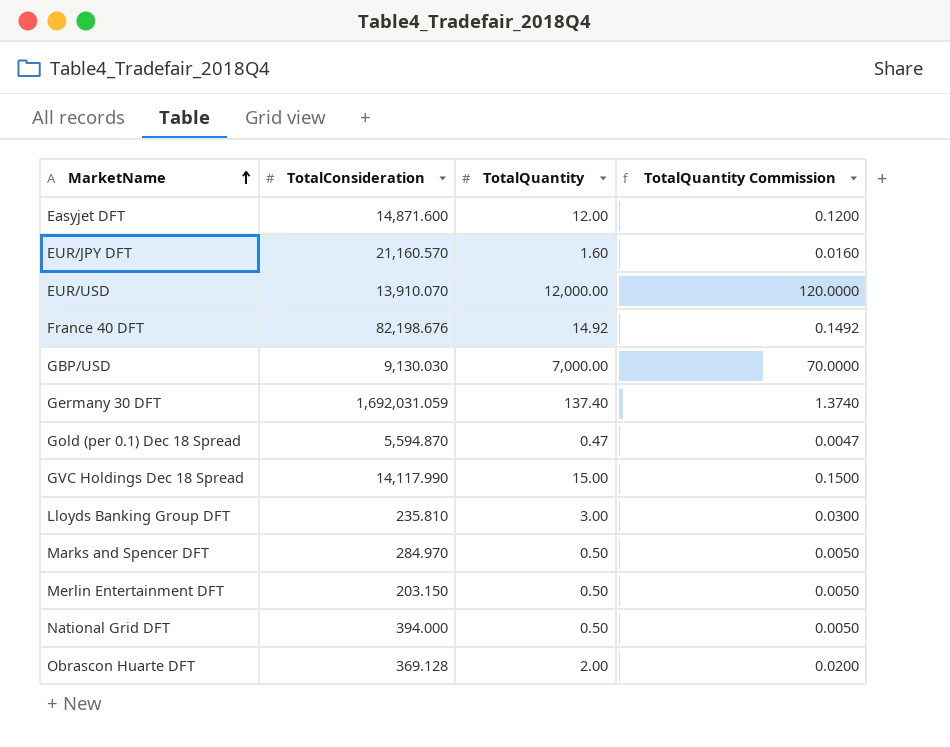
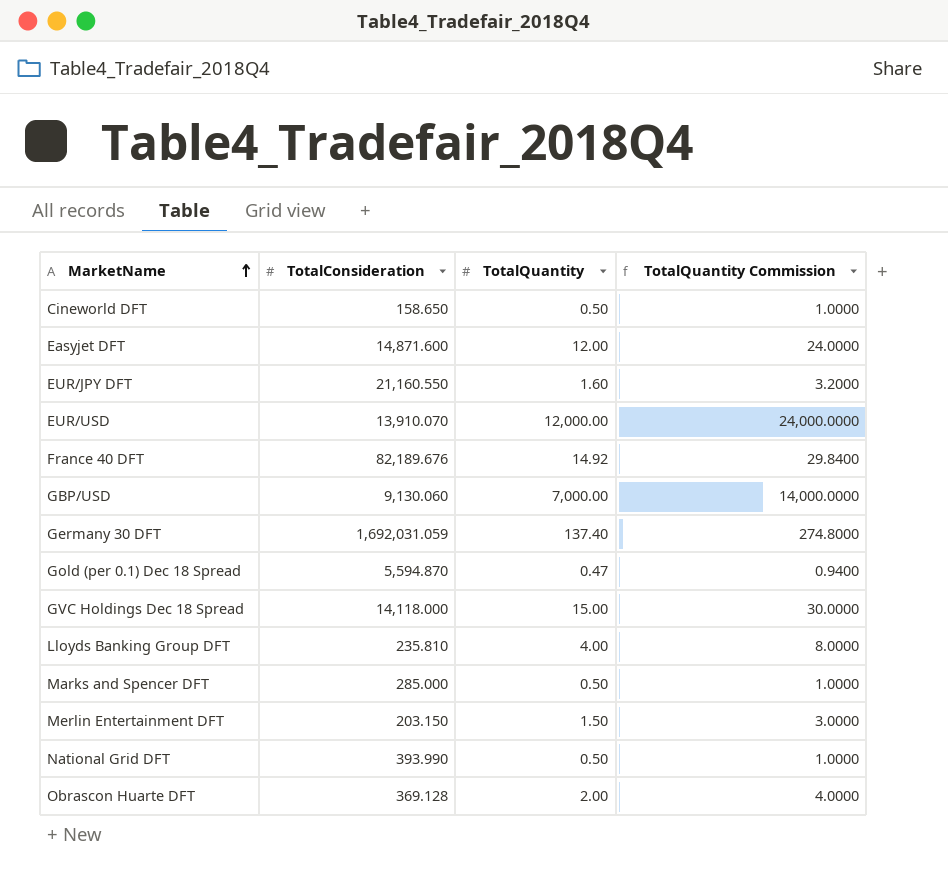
column TotalQuantity Commission | formula: [TotalQuantity] * 0.01 -> [TotalQuantity] * 2
row Cineworld DFT: none -> 158.650 | 0.50 | 1.0000
EUR/JPY DFT | TotalConsideration: 21,160.570 -> 21,160.550
France 40 DFT | TotalConsideration: 82,198.676 -> 82,189.676
GBP/USD | TotalConsideration: 9,130.030 -> 9,130.060
GVC Holdings Dec 18 Spread | TotalConsideration: 14,117.990 -> 14,118.000
Lloyds Banking Group DFT | TotalQuantity: 3.00 -> 4.00
Marks and Spencer DFT | TotalConsideration: 284.970 -> 285.000
Merlin Entertainment DFT | TotalQuantity: 0.50 -> 1.50
National Grid DFT | TotalConsideration: 394.000 -> 393.990

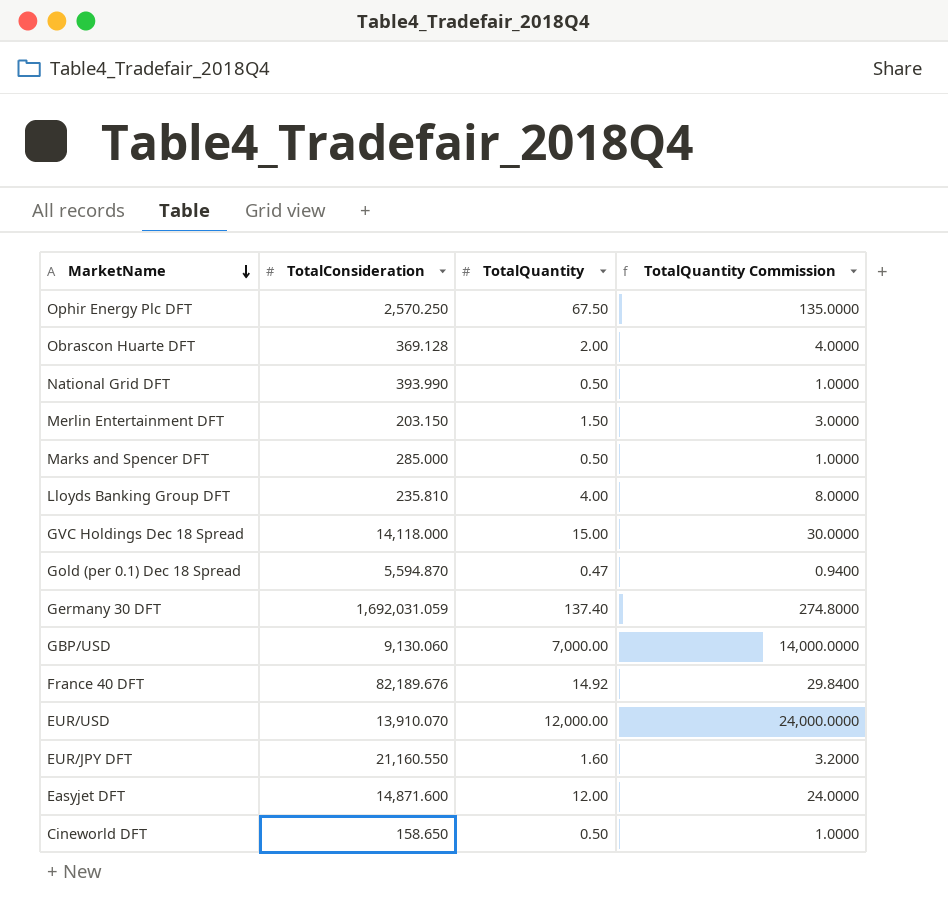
row order: MarketName ascending -> MarketName descending
row Ophir Energy Plc DFT: none -> 2,570.250 | 67.50 | 135.0000

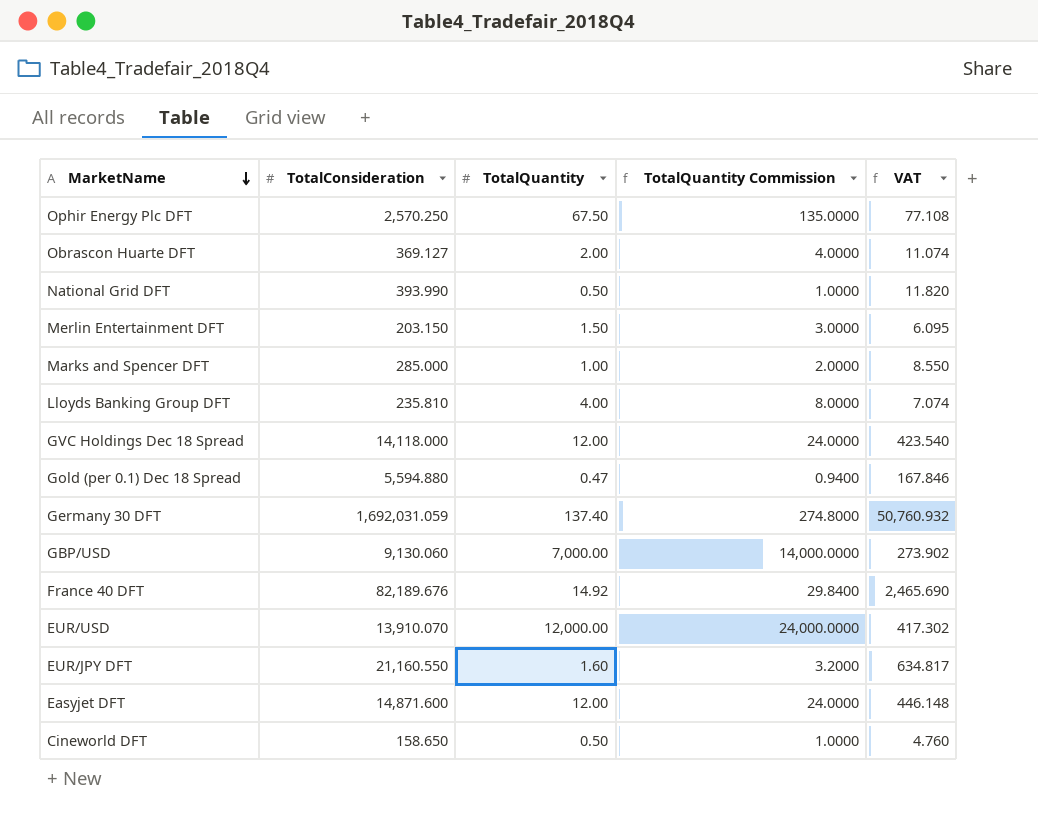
column VAT | formula: none -> [TotalConsideration] * 0.03
Obrascon Huarte DFT | TotalConsideration: 369.128 -> 369.127
Marks and Spencer DFT | TotalQuantity: 0.50 -> 1.00
Marks and Spencer DFT | TotalQuantity Commission: 1.0000 -> 2.0000
GVC Holdings Dec 18 Spread | TotalQuantity: 15.00 -> 12.00
GVC Holdings Dec 18 Spread | TotalQuantity Commission: 30.0000 -> 24.0000
Gold (per 0.1) Dec 18 Spread | TotalConsideration: 5,594.870 -> 5,594.880

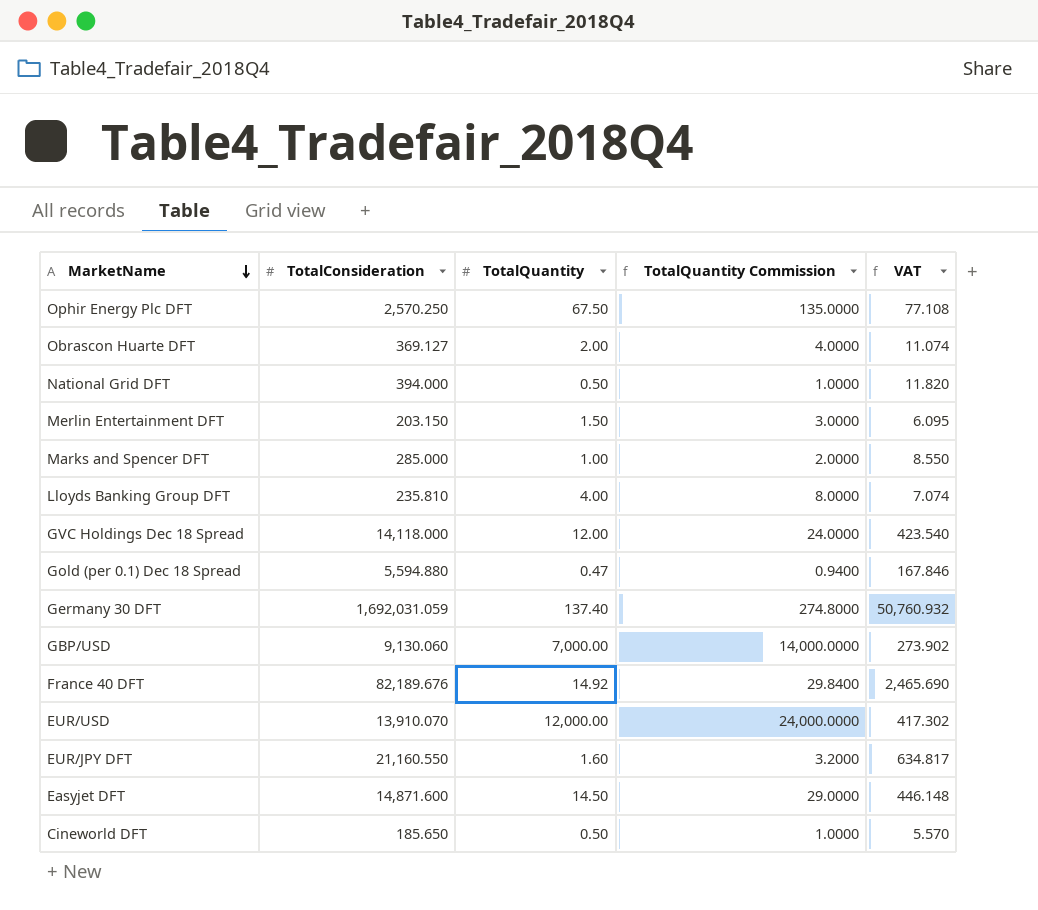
National Grid DFT | TotalConsideration: 393.990 -> 394.000
Easyjet DFT | TotalQuantity: 12.00 -> 14.50
Easyjet DFT | TotalQuantity Commission: 24.0000 -> 29.0000
Cineworld DFT | TotalConsideration: 158.650 -> 185.650
Cineworld DFT | VAT: 4.760 -> 5.570

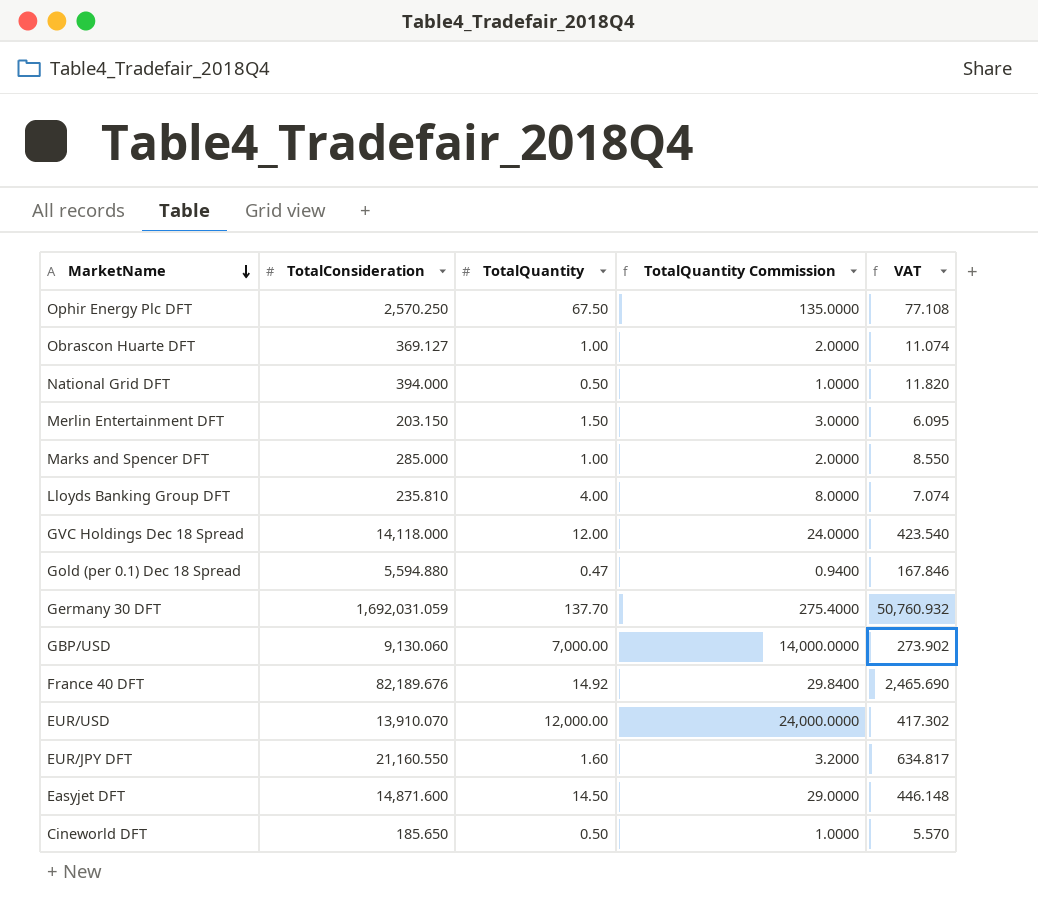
Obrascon Huarte DFT | TotalQuantity: 2.00 -> 1.00
Obrascon Huarte DFT | TotalQuantity Commission: 4.0000 -> 2.0000
Germany 30 DFT | TotalQuantity: 137.40 -> 137.70
Germany 30 DFT | TotalQuantity Commission: 274.8000 -> 275.4000

